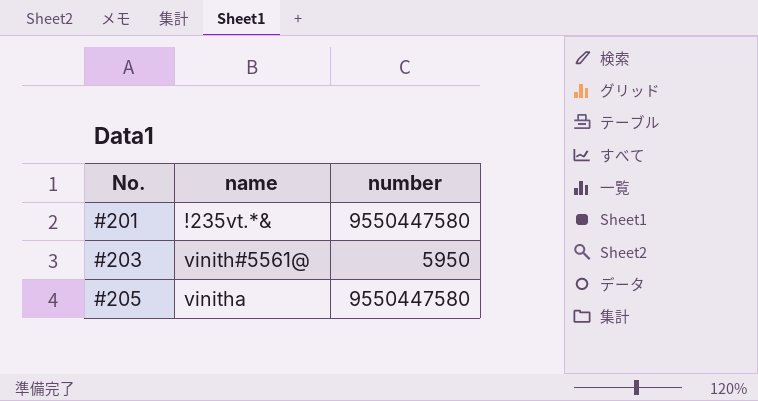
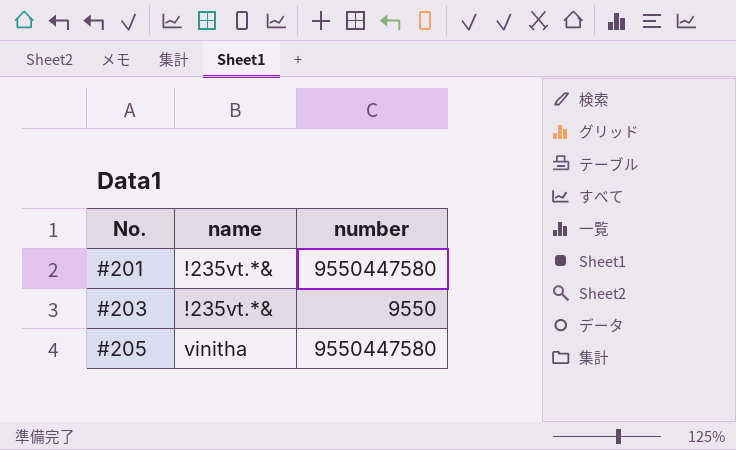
#203 | name: vinith#5561@ -> !235vt.*&
#203 | number: 5950 -> 9550

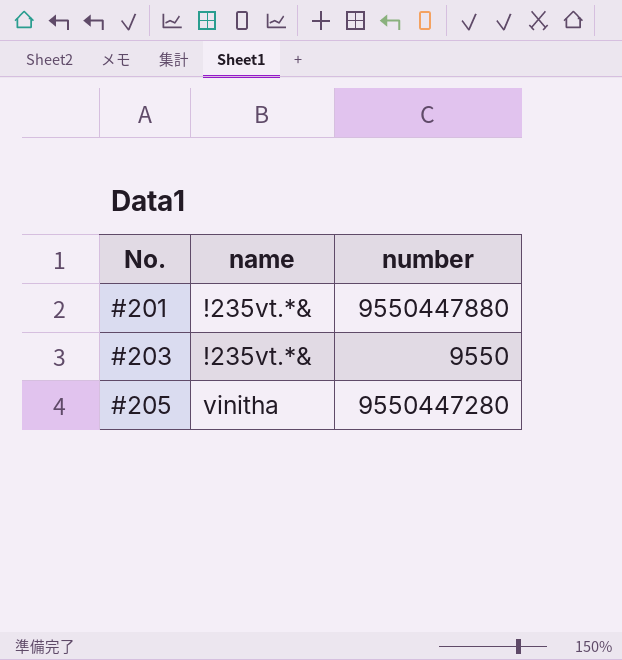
#201 | number: 9550447580 -> 9550447880
#205 | number: 9550447580 -> 9550447280

